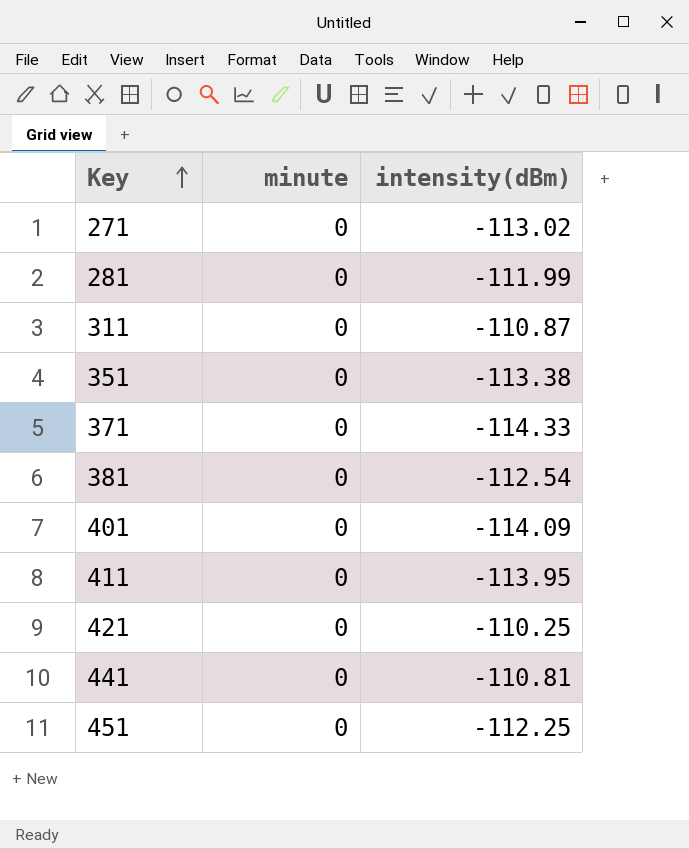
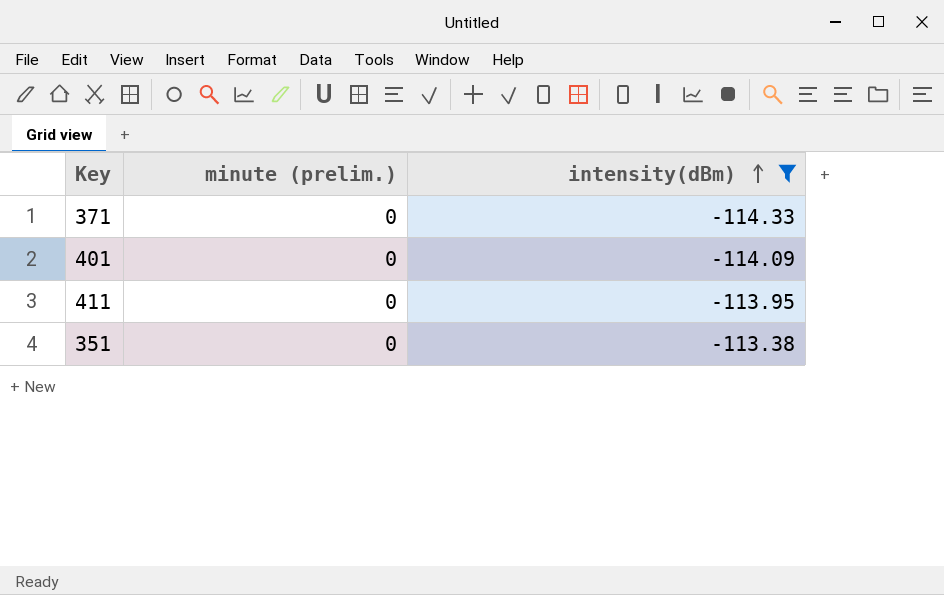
filter: none -> intensity(dBm) <= -113.38
row order: Key ascending -> intensity(dBm) ascending
column name: minute -> minute (prelim.)

